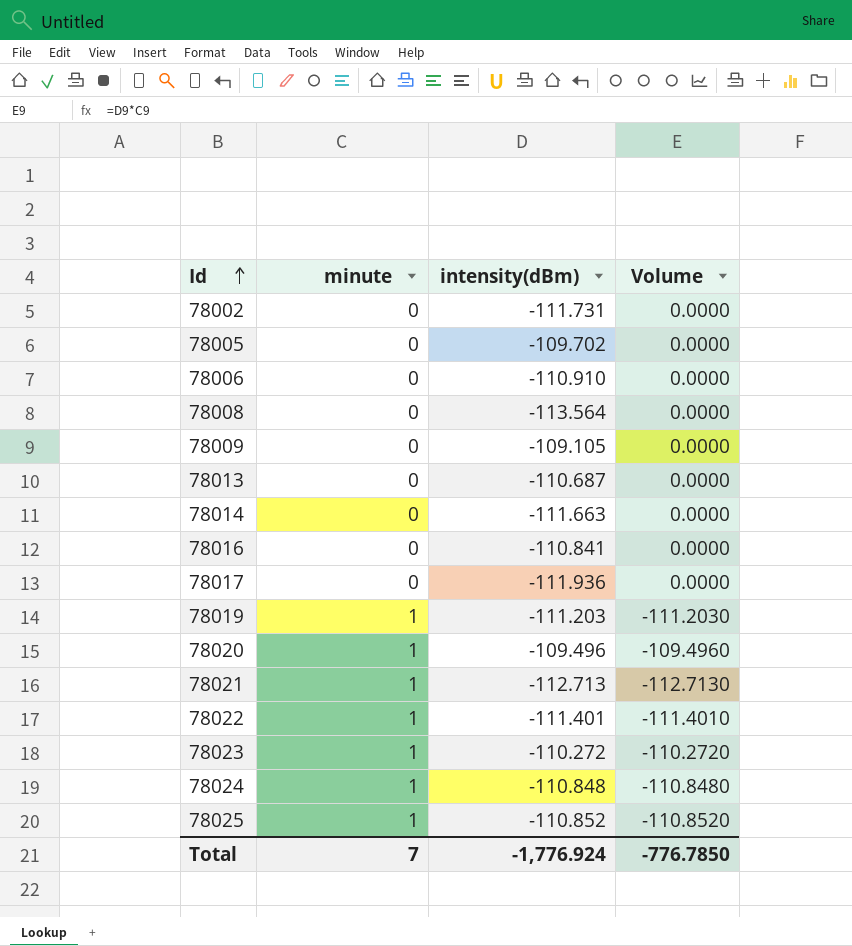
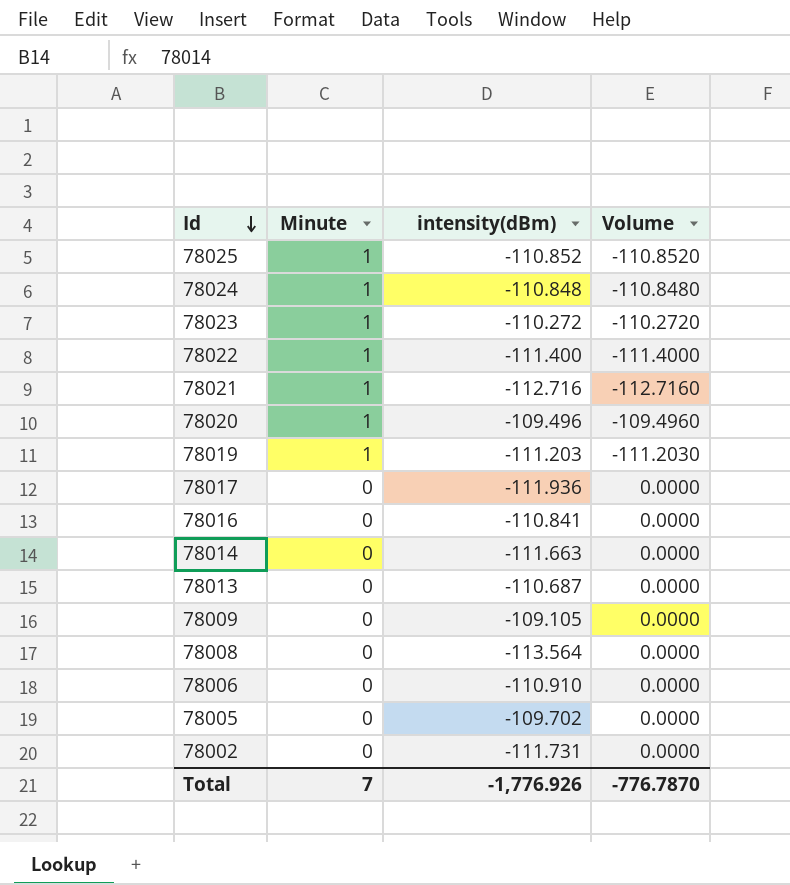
row order: Id ascending -> Id descending
column name: minute -> Minute
78022 | intensity(dBm): -111.401 -> -111.400
78022 | Volume: -111.4010 -> -111.4000
78021 | intensity(dBm): -112.713 -> -112.716
78021 | Volume: -112.7130 -> -112.7160
Total | intensity(dBm): -1,776.924 -> -1,776.926
Total | Volume: -776.7850 -> -776.7870

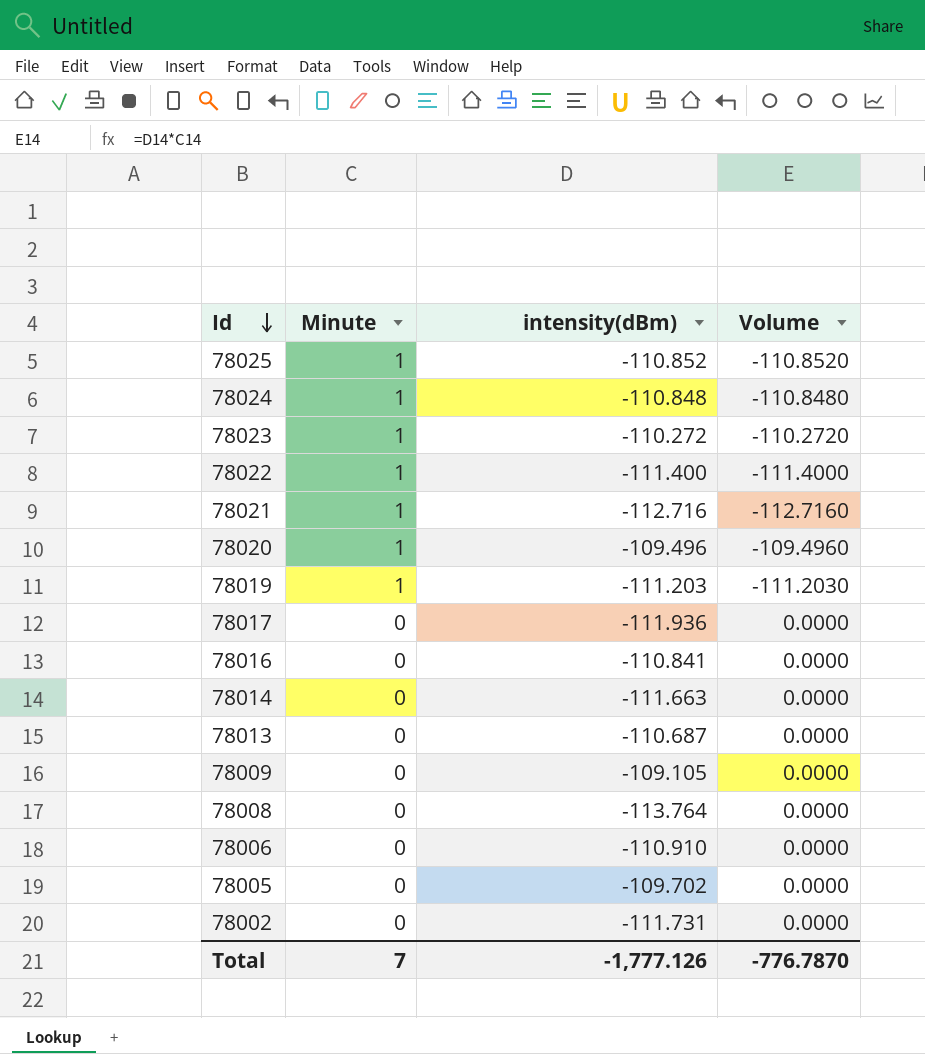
78008 | intensity(dBm): -113.564 -> -113.764
Total | intensity(dBm): -1,776.926 -> -1,777.126

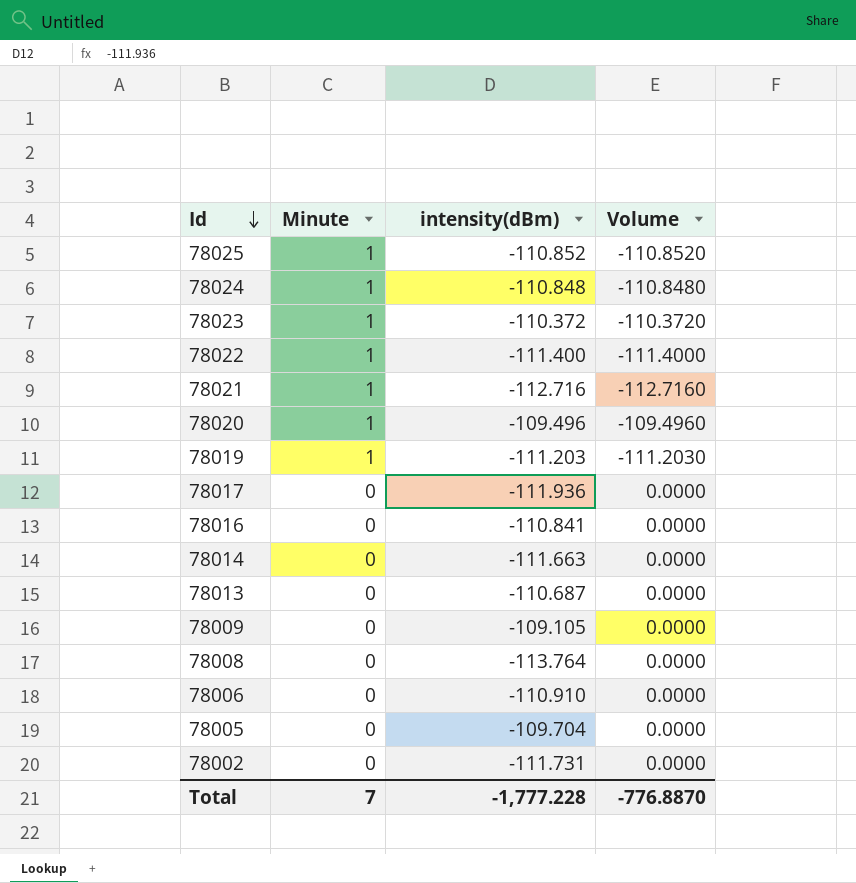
78023 | intensity(dBm): -110.272 -> -110.372
78023 | Volume: -110.2720 -> -110.3720
78005 | intensity(dBm): -109.702 -> -109.704
Total | intensity(dBm): -1,777.126 -> -1,777.228
Total | Volume: -776.7870 -> -776.8870

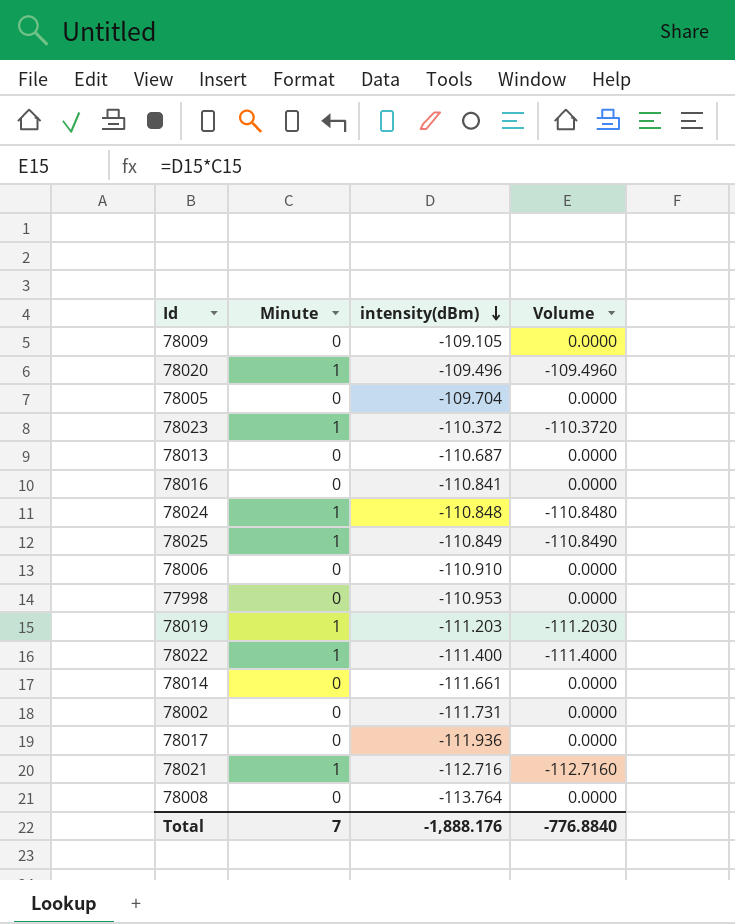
row order: Id descending -> intensity(dBm) descending
78025 | intensity(dBm): -110.852 -> -110.849
78025 | Volume: -110.8520 -> -110.8490
row 77998: none -> 0 | -110.953 | 0.0000
78014 | intensity(dBm): -111.663 -> -111.661
Total | intensity(dBm): -1,777.228 -> -1,888.176
Total | Volume: -776.8870 -> -776.8840

